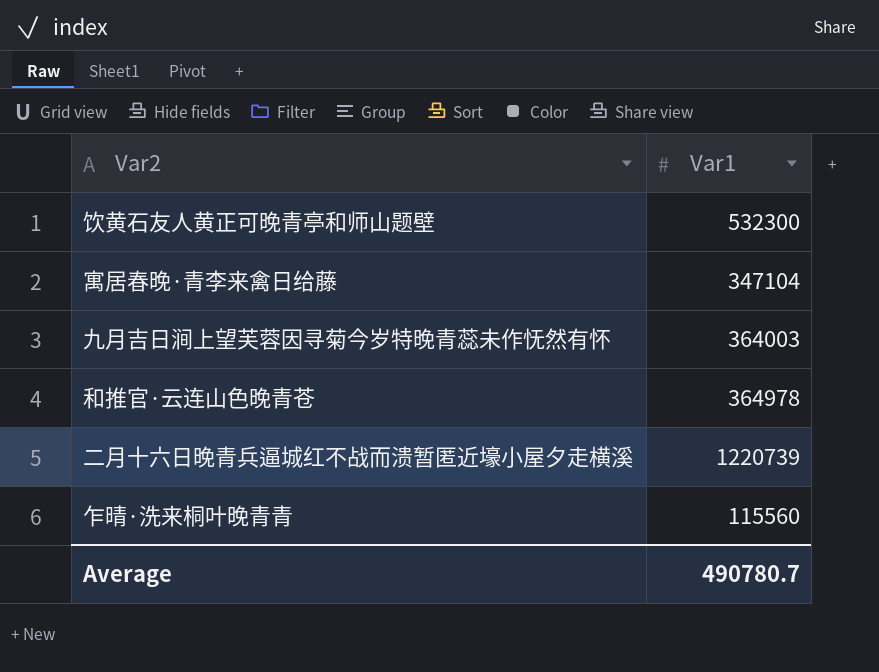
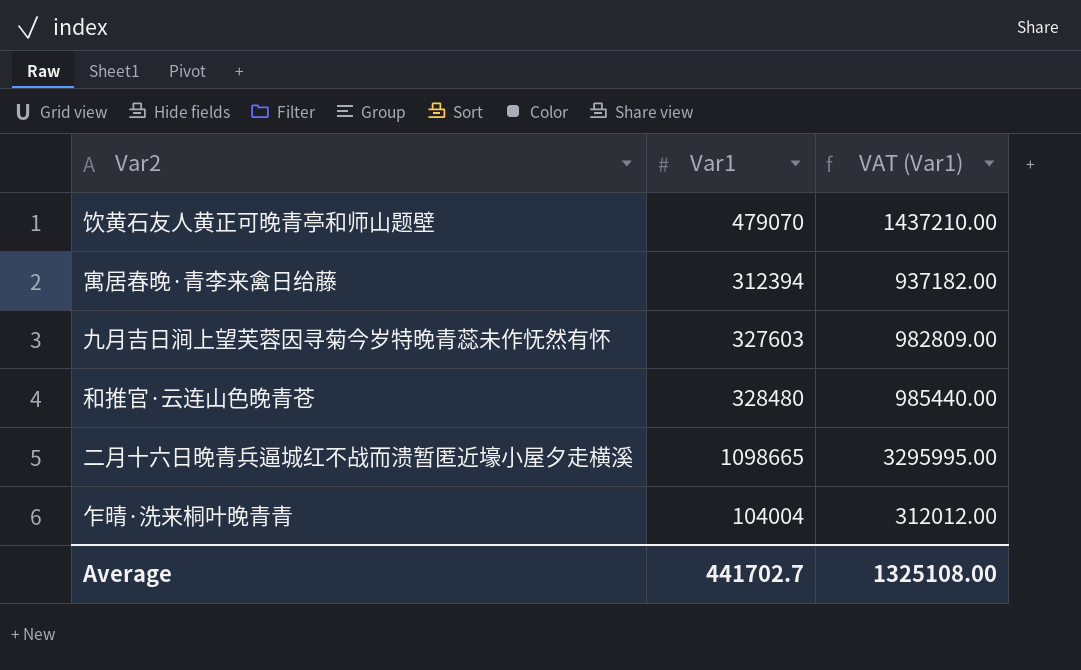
column VAT (Var1) | formula: none -> [Var1] * 3
饮黄石友人黄正可晚青亭和师山题壁 | Var1: 532300 -> 479070
寓居春晚·青李来禽日给藤 | Var1: 347104 -> 312394
九月吉日涧上望芙蓉因寻菊今岁特晚青蕊未作怃然有怀 | Var1: 364003 -> 327603
和推官·云连山色晚青苍 | Var1: 364978 -> 328480
二月十六日晚青兵逼城红不战而溃暂匿近壕小屋夕走横溪 | Var1: 1220739 -> 1098665
乍晴·洗来桐叶晚青青 | Var1: 115560 -> 104004
Average | Var1: 490780.7 -> 441702.7

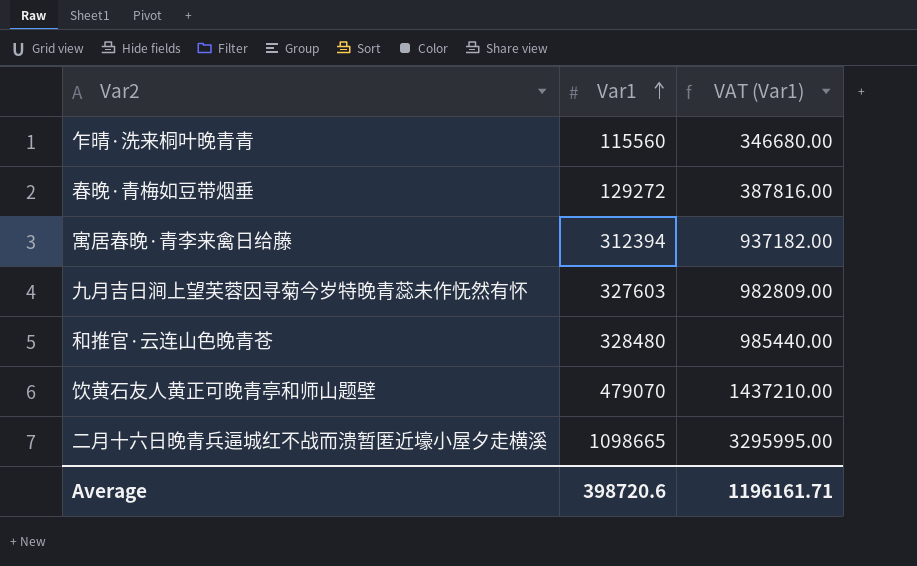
row order: none -> Var1 ascending
乍晴·洗来桐叶晚青青 | Var1: 104004 -> 115560
乍晴·洗来桐叶晚青青 | VAT (Var1): 312012.00 -> 346680.00
row 春晚·青梅如豆带烟垂: none -> 129272 | 387816.00
Average | Var1: 441702.7 -> 398720.6
Average | VAT (Var1): 1325108.00 -> 1196161.71

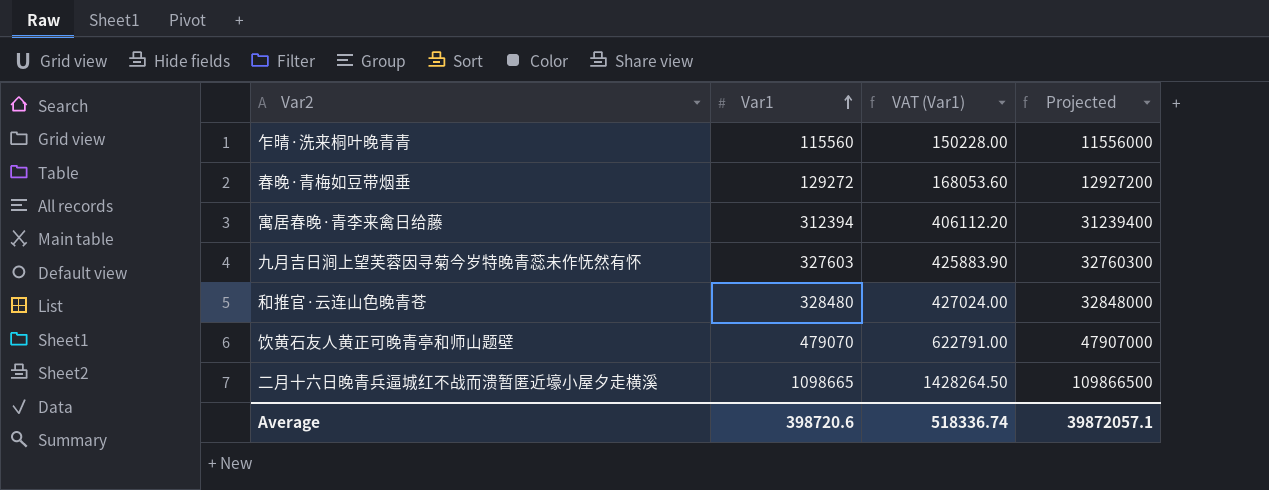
column VAT (Var1) | formula: [Var1] * 3 -> [Var1] * 1.3
column Projected | formula: none -> [Var1] * 100
Average | VAT (Var1): 1196161.71 -> 518336.74

